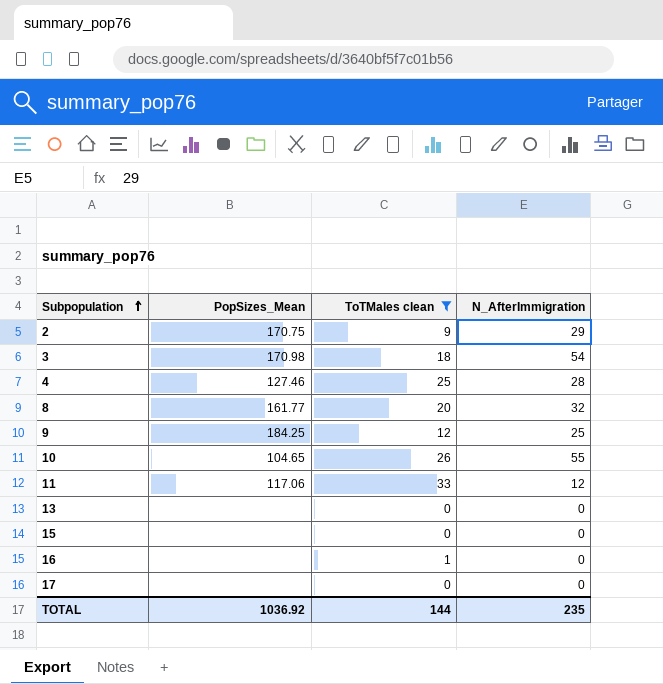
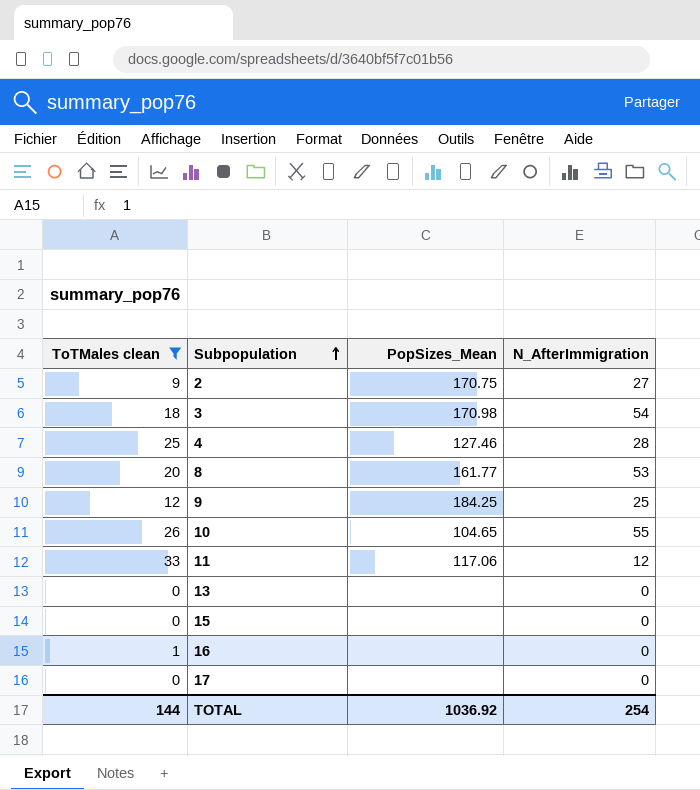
column ToTMales clean | position: 3 -> 1
2 | N_AfterImmigration: 29 -> 27
8 | N_AfterImmigration: 32 -> 53
TOTAL | N_AfterImmigration: 235 -> 254

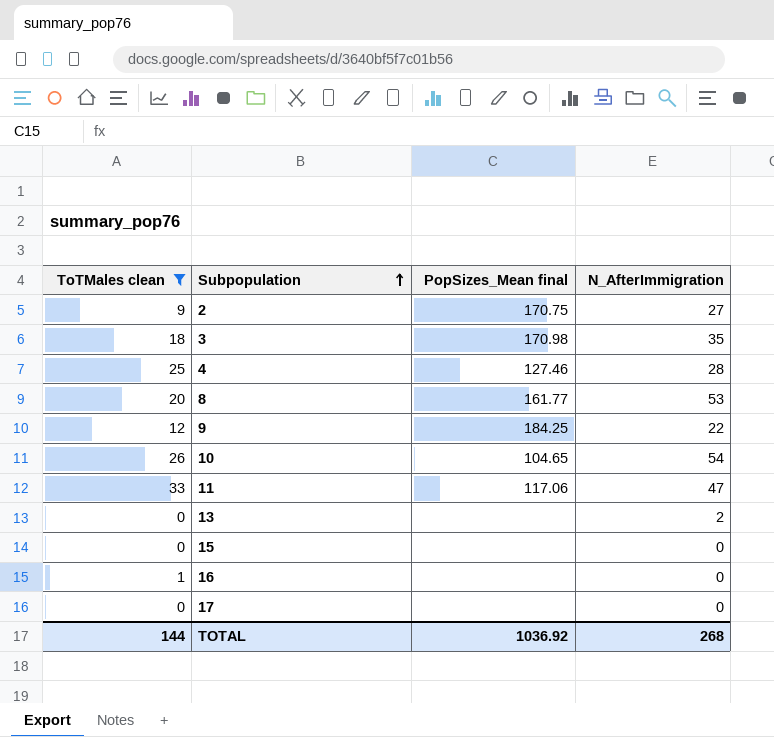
column name: PopSizes_Mean -> PopSizes_Mean final
3 | N_AfterImmigration: 54 -> 35
9 | N_AfterImmigration: 25 -> 22
10 | N_AfterImmigration: 55 -> 54
11 | N_AfterImmigration: 12 -> 47
13 | N_AfterImmigration: 0 -> 2
TOTAL | N_AfterImmigration: 254 -> 268

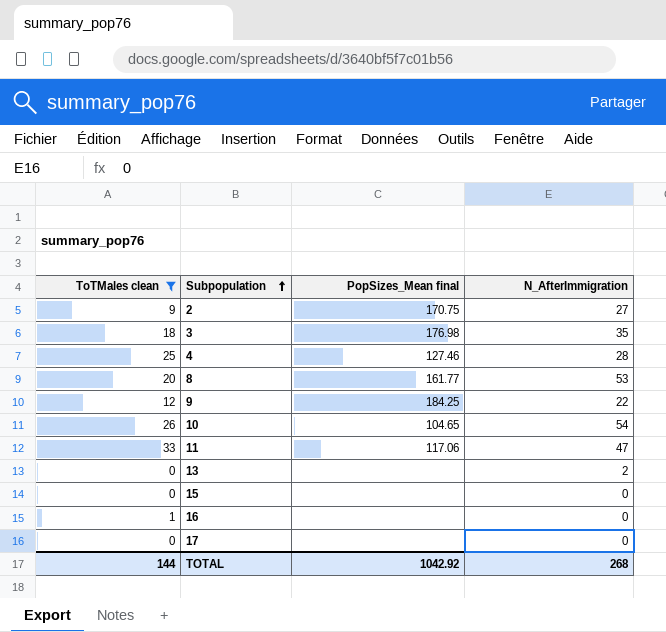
3 | PopSizes_Mean final: 170.98 -> 176.98
TOTAL | PopSizes_Mean final: 1036.92 -> 1042.92

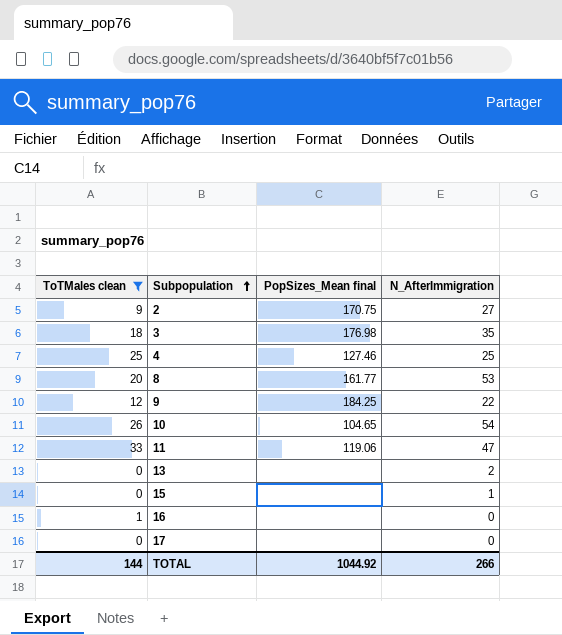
4 | N_AfterImmigration: 28 -> 25
11 | PopSizes_Mean final: 117.06 -> 119.06
15 | N_AfterImmigration: 0 -> 1
TOTAL | PopSizes_Mean final: 1042.92 -> 1044.92
TOTAL | N_AfterImmigration: 268 -> 266

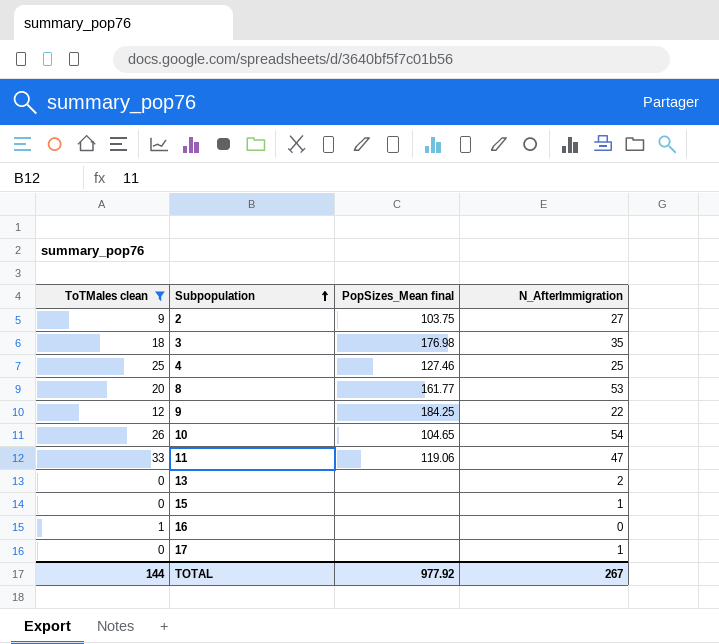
2 | PopSizes_Mean final: 170.75 -> 103.75
17 | N_AfterImmigration: 0 -> 1
TOTAL | PopSizes_Mean final: 1044.92 -> 977.92
TOTAL | N_AfterImmigration: 266 -> 267

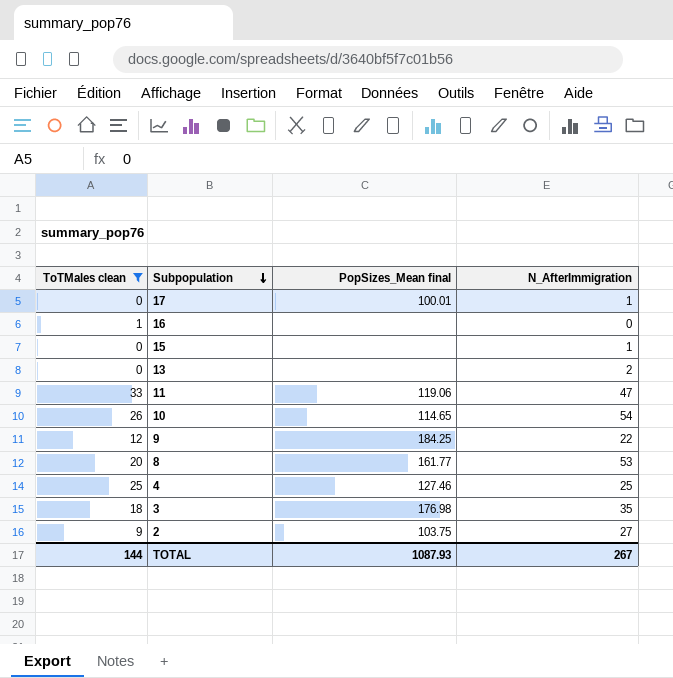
row order: Subpopulation ascending -> Subpopulation descending
17 | PopSizes_Mean final: none -> 100.01
10 | PopSizes_Mean final: 104.65 -> 114.65
TOTAL | PopSizes_Mean final: 977.92 -> 1087.93

